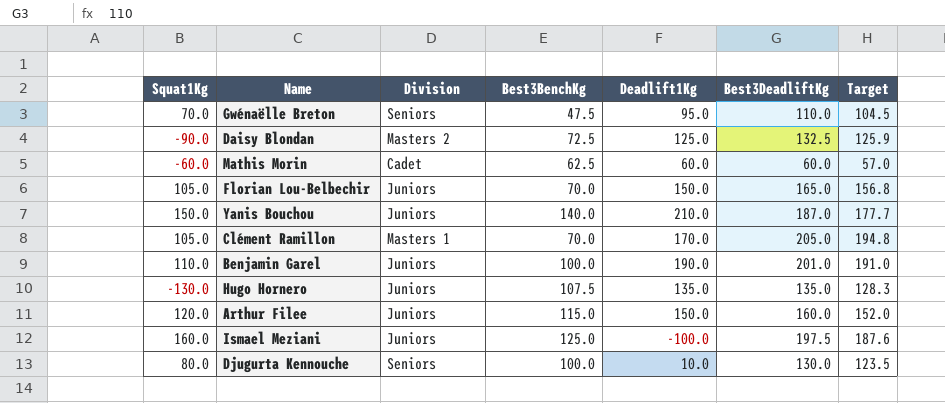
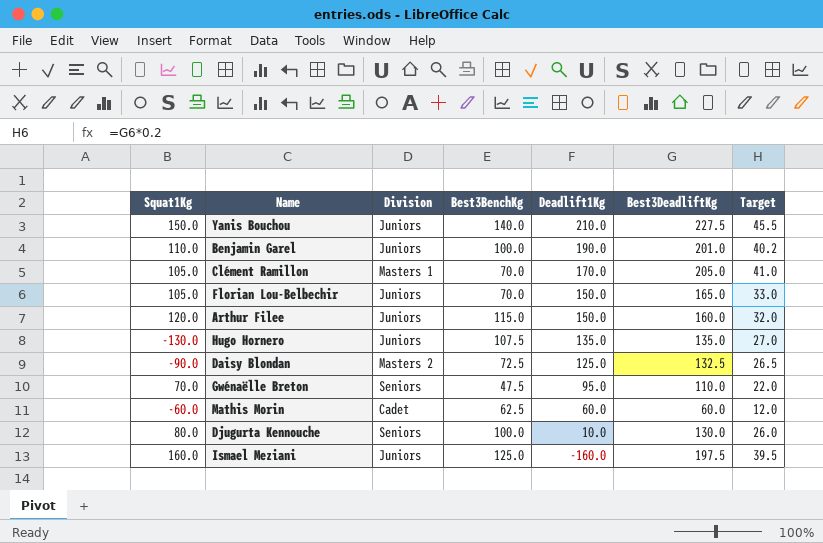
row order: none -> Deadlift1Kg descending
column Target | formula: [Best3DeadliftKg] * 0.95 -> [Best3DeadliftKg] * 0.2
Yanis Bouchou | Best3DeadliftKg: 187.0 -> 227.5
Ismael Meziani | Deadlift1Kg: -100.0 -> -160.0

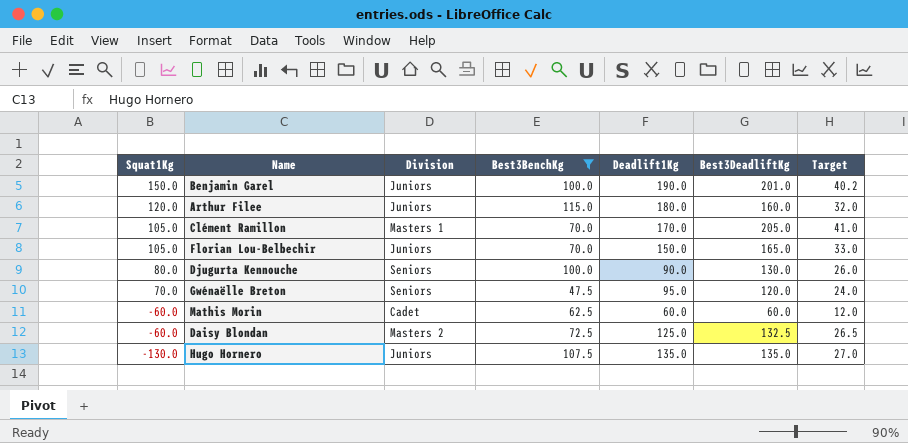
filter: none -> Best3BenchKg <= 115.0
row order: Deadlift1Kg descending -> Squat1Kg descending
Benjamin Garel | Squat1Kg: 110.0 -> 150.0
Arthur Filee | Deadlift1Kg: 150.0 -> 180.0
Djugurta Kennouche | Deadlift1Kg: 10.0 -> 90.0
Gwénaëlle Breton | Best3DeadliftKg: 110.0 -> 120.0
Gwénaëlle Breton | Target: 22.0 -> 24.0
Daisy Blondan | Squat1Kg: -90.0 -> -60.0

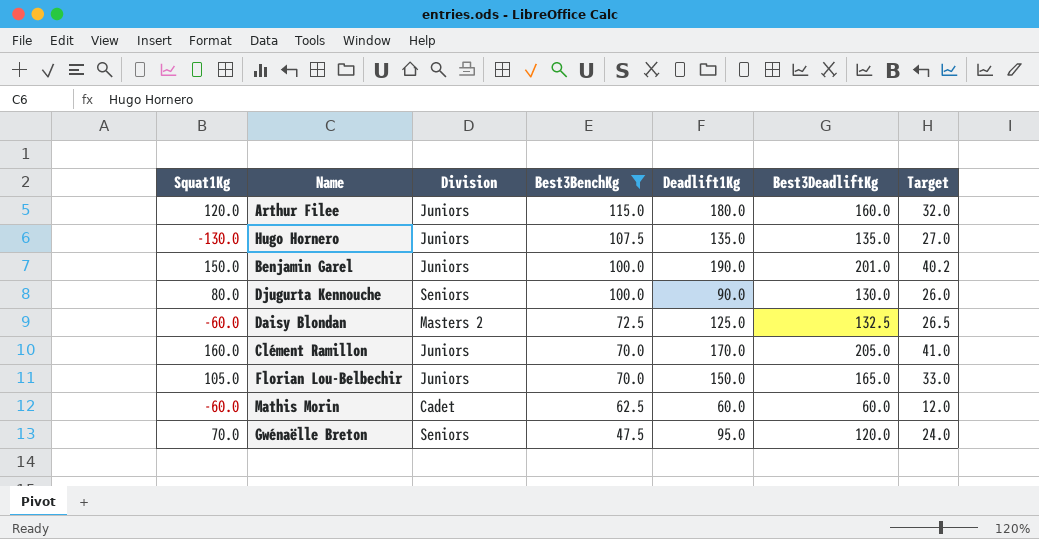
row order: Squat1Kg descending -> Best3BenchKg descending
Clément Ramillon | Squat1Kg: 105.0 -> 160.0
Clément Ramillon | Division: Masters 1 -> Juniors

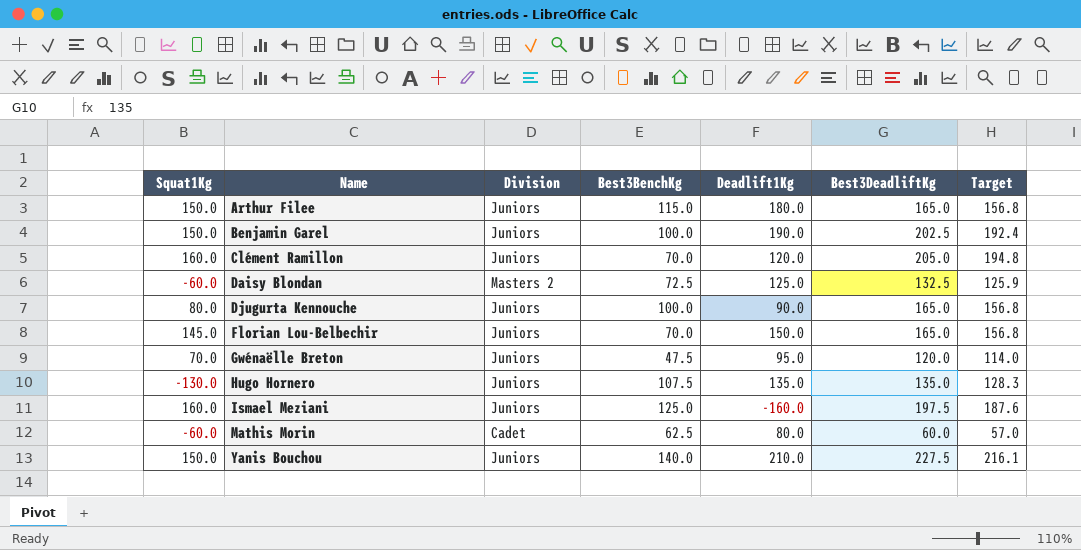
filter: Best3BenchKg <= 115.0 -> none
row order: Best3BenchKg descending -> Name ascending
column Target | formula: [Best3DeadliftKg] * 0.2 -> [Best3DeadliftKg] * 0.95
Arthur Filee | Squat1Kg: 120.0 -> 150.0
Arthur Filee | Best3DeadliftKg: 160.0 -> 165.0
Benjamin Garel | Best3DeadliftKg: 201.0 -> 202.5
Clément Ramillon | Deadlift1Kg: 170.0 -> 120.0
Djugurta Kennouche | Division: Seniors -> Juniors
Djugurta Kennouche | Best3DeadliftKg: 130.0 -> 165.0
Florian Lou-Belbechir | Squat1Kg: 105.0 -> 145.0
Gwénaëlle Breton | Division: Seniors -> Juniors
Mathis Morin | Deadlift1Kg: 60.0 -> 80.0

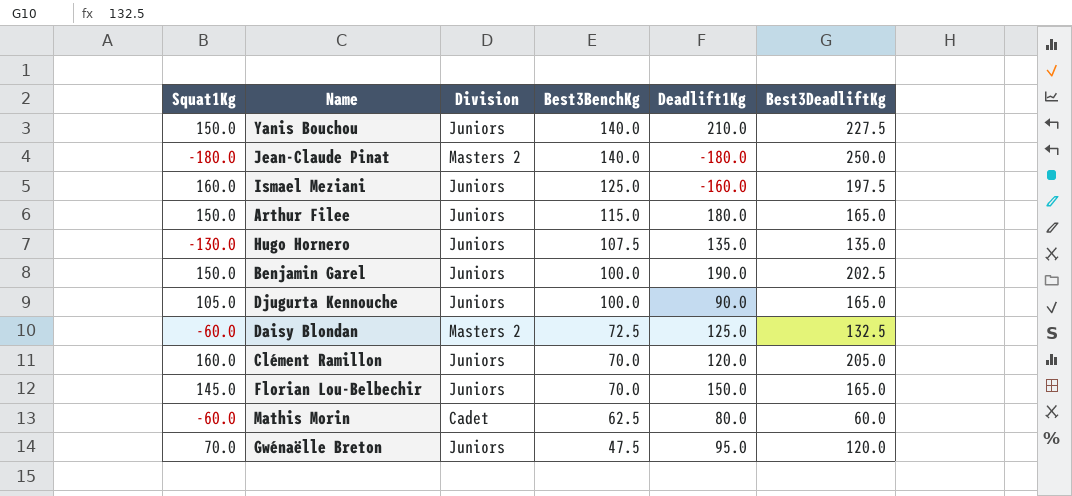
row order: Name ascending -> Best3BenchKg descending
column Target | formula: [Best3DeadliftKg] * 0.95 -> none
row Jean-Claude Pinat: none -> -180.0 | Masters 2 | 140.0 | -180.0 | 250.0
Djugurta Kennouche | Squat1Kg: 80.0 -> 105.0

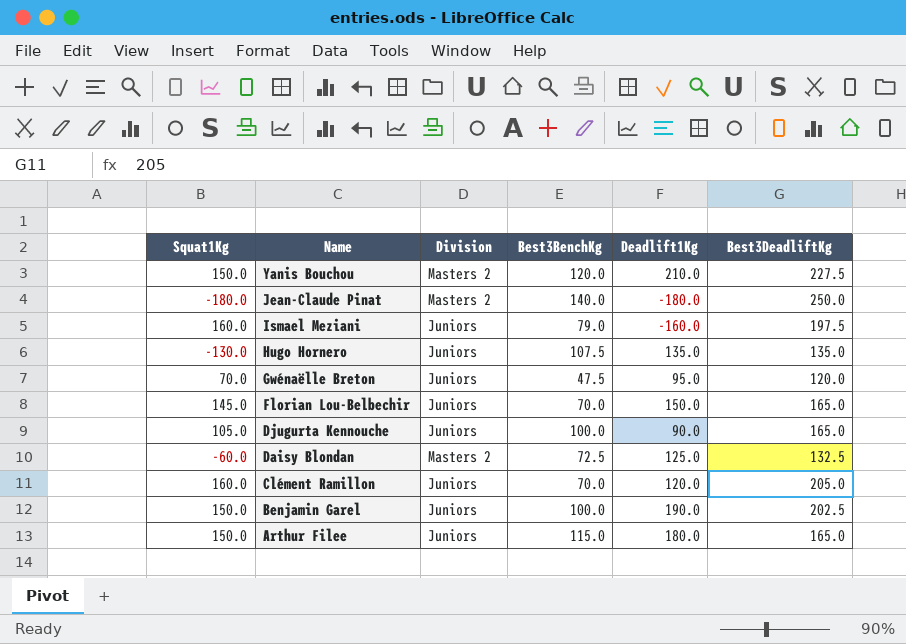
row order: Best3BenchKg descending -> Name descending
row Mathis Morin: -60.0 | Cadet | 62.5 | 80.0 | 60.0 -> none
Yanis Bouchou | Division: Juniors -> Masters 2
Yanis Bouchou | Best3BenchKg: 140.0 -> 120.0
Ismael Meziani | Best3BenchKg: 125.0 -> 79.0

